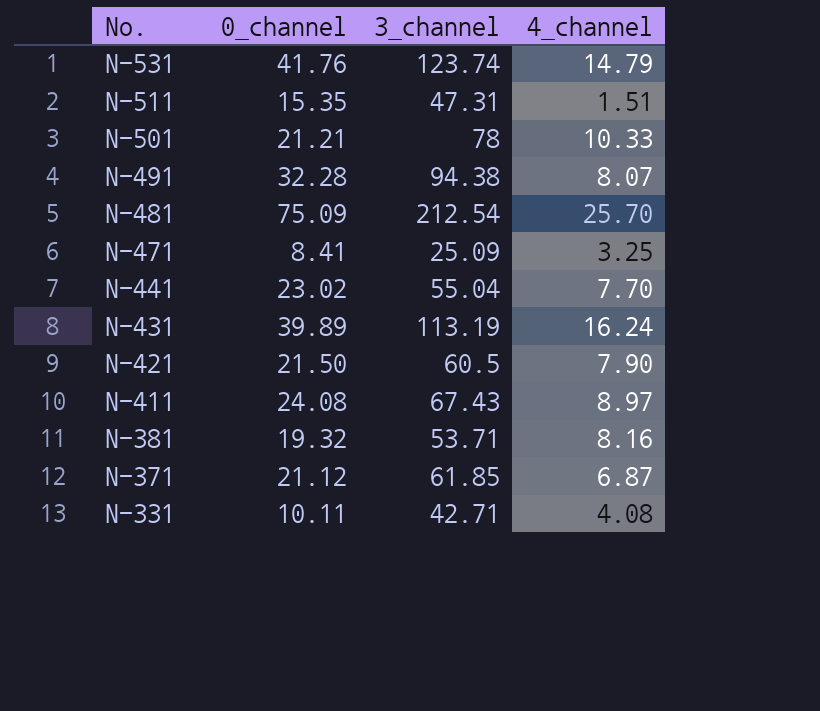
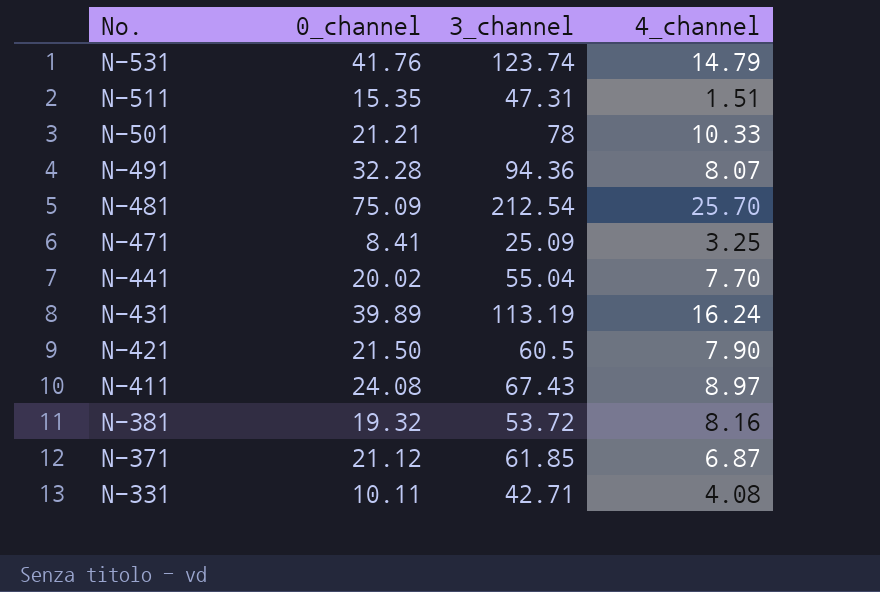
N-491 | 3_channel: 94.38 -> 94.36
N-441 | 0_channel: 23.02 -> 20.02
N-381 | 3_channel: 53.71 -> 53.72

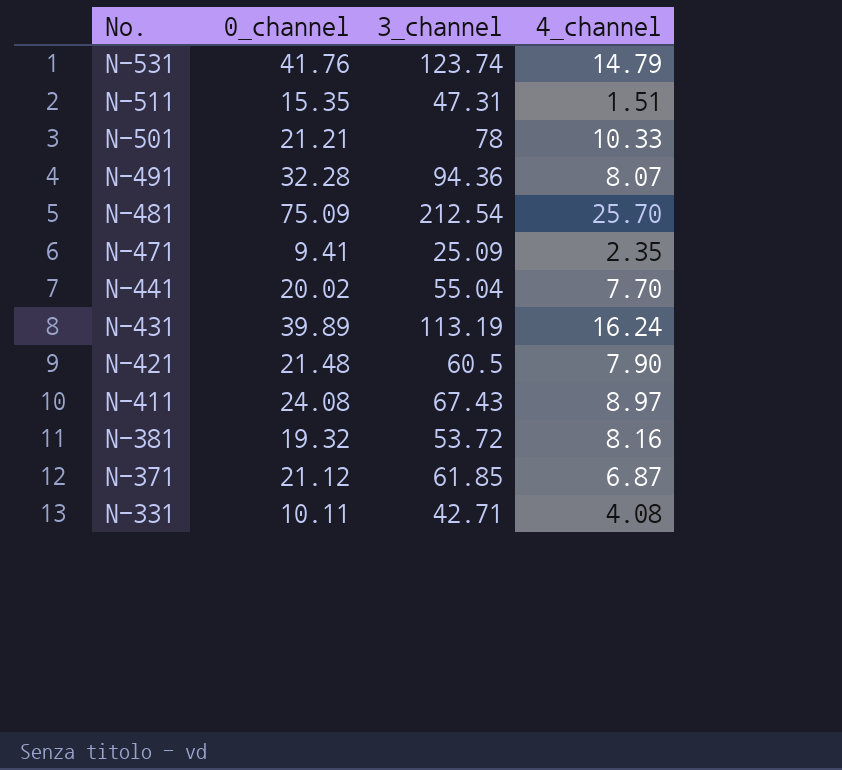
N-471 | 0_channel: 8.41 -> 9.41
N-471 | 4_channel: 3.25 -> 2.35
N-421 | 0_channel: 21.50 -> 21.48

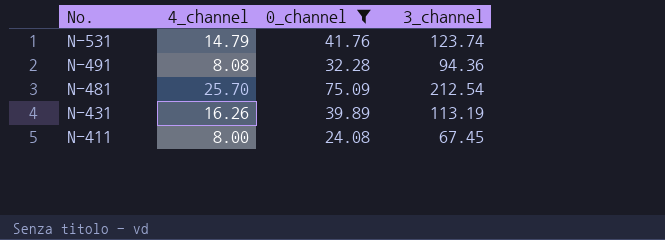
filter: none -> 0_channel >= 24.08
column 4_channel | position: 4 -> 2
N-491 | 4_channel: 8.07 -> 8.08
N-431 | 4_channel: 16.24 -> 16.26
N-411 | 4_channel: 8.97 -> 8.00
N-411 | 3_channel: 67.43 -> 67.45

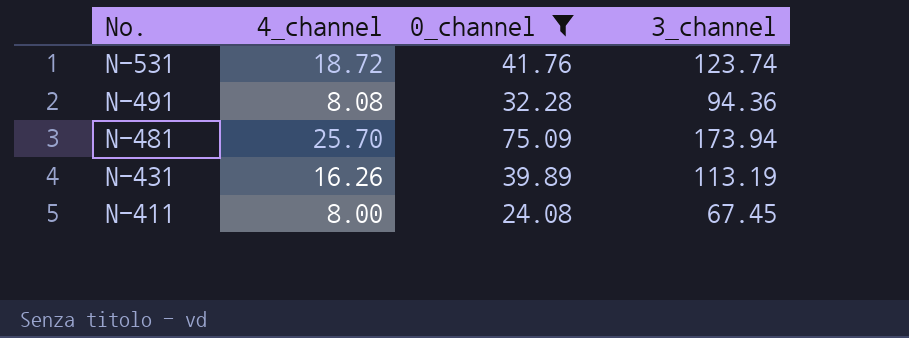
N-531 | 4_channel: 14.79 -> 18.72
N-481 | 3_channel: 212.54 -> 173.94

